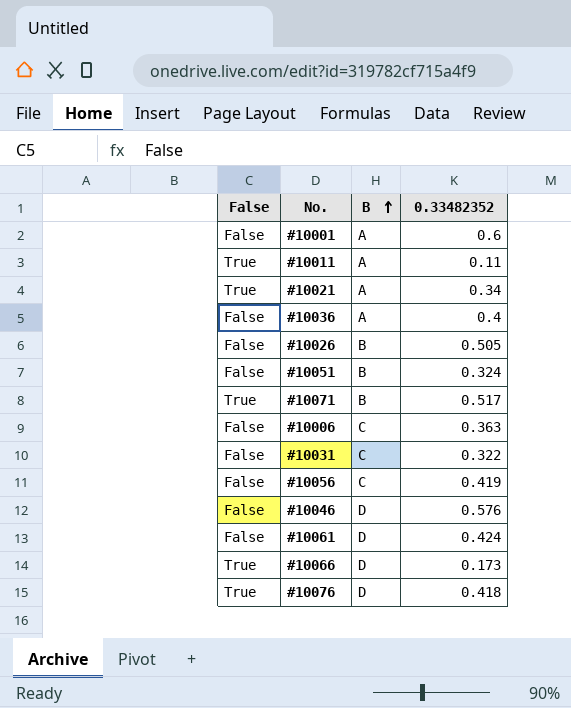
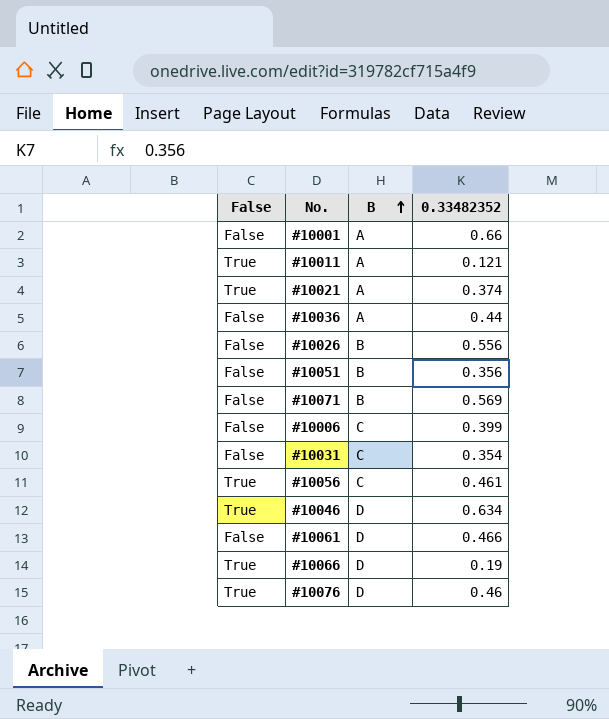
#10001 | 0.33482352: 0.6 -> 0.66
#10011 | 0.33482352: 0.11 -> 0.121
#10021 | 0.33482352: 0.34 -> 0.374
#10036 | 0.33482352: 0.4 -> 0.44
#10026 | 0.33482352: 0.505 -> 0.556
#10051 | 0.33482352: 0.324 -> 0.356
#10071 | False: True -> False
#10071 | 0.33482352: 0.517 -> 0.569
#10006 | 0.33482352: 0.363 -> 0.399
#10031 | 0.33482352: 0.322 -> 0.354
#10056 | False: False -> True
#10056 | 0.33482352: 0.419 -> 0.461
#10046 | False: False -> True
#10046 | 0.33482352: 0.576 -> 0.634
#10061 | 0.33482352: 0.424 -> 0.466
#10066 | 0.33482352: 0.173 -> 0.19
#10076 | 0.33482352: 0.418 -> 0.46

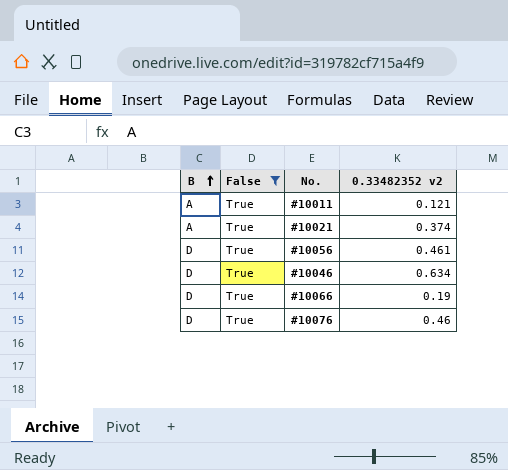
filter: none -> False = True
column B | position: 3 -> 1
column name: 0.33482352 -> 0.33482352 v2
#10056 | B: C -> D

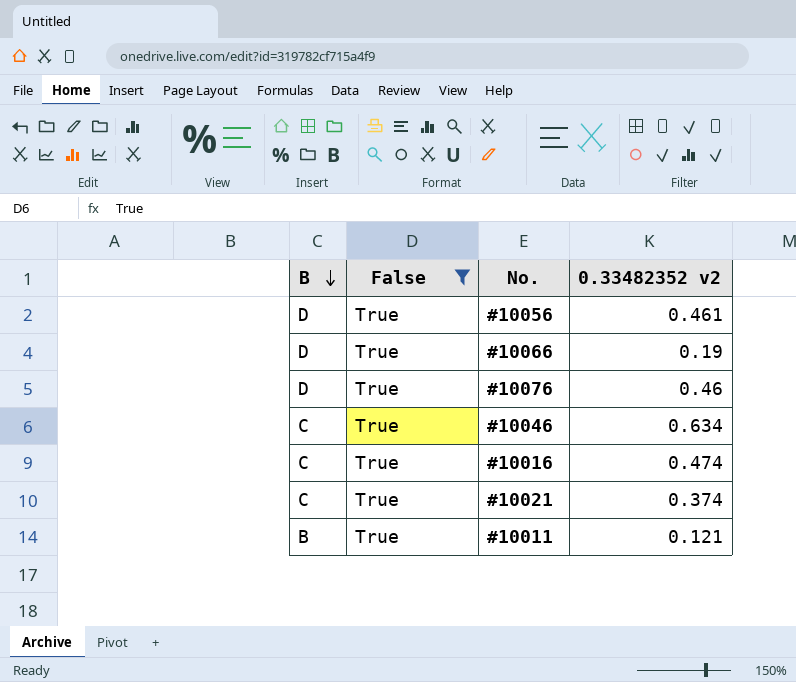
row order: B ascending -> B descending
#10046 | B: D -> C
row #10016: none -> C | True | 0.474
#10021 | B: A -> C
#10011 | B: A -> B

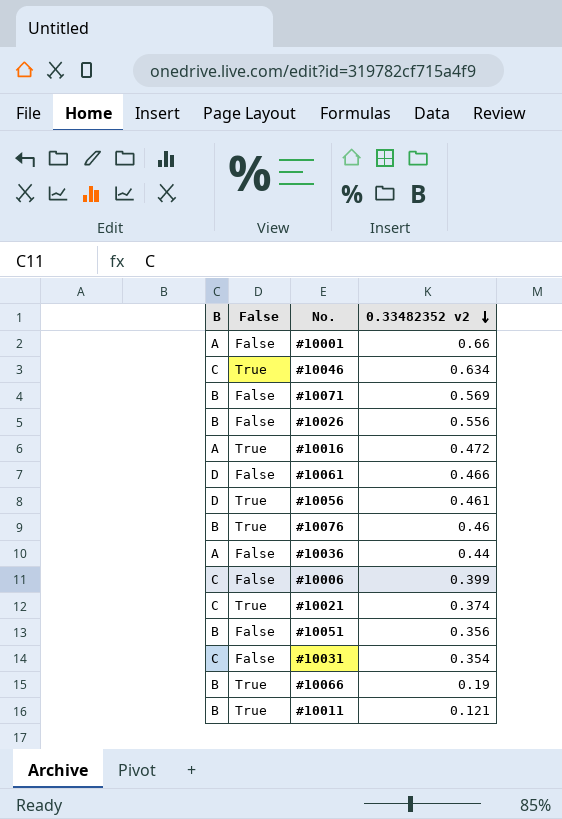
filter: False = True -> none
row order: B descending -> 0.33482352 v2 descending
#10016 | B: C -> A
#10016 | 0.33482352 v2: 0.474 -> 0.472
#10076 | B: D -> B
#10066 | B: D -> B

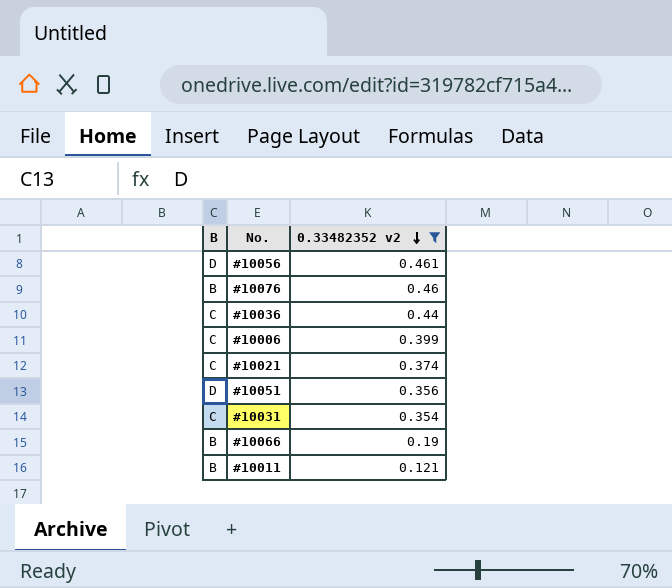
filter: none -> 0.33482352 v2 <= 0.461
column False | position: 2 -> none
#10036 | B: A -> C
#10051 | B: B -> D

